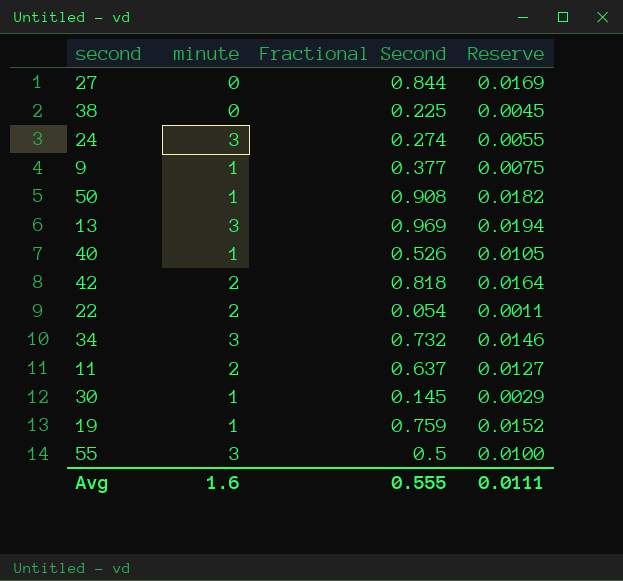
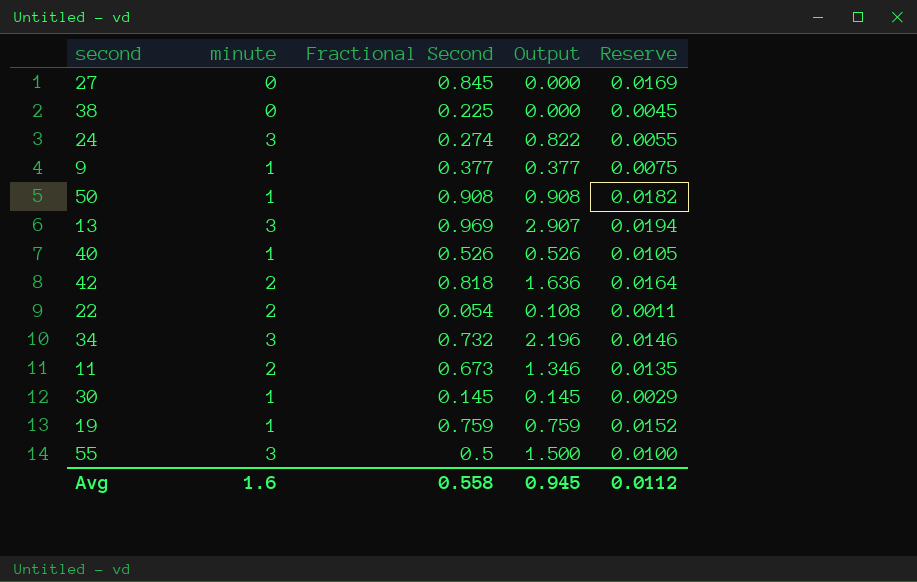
column Output | formula: none -> [minute] * [Fractional Second]
27 | Fractional Second: 0.844 -> 0.845
11 | Fractional Second: 0.637 -> 0.673
11 | Reserve: 0.0127 -> 0.0135
Avg | Fractional Second: 0.555 -> 0.558
Avg | Reserve: 0.0111 -> 0.0112

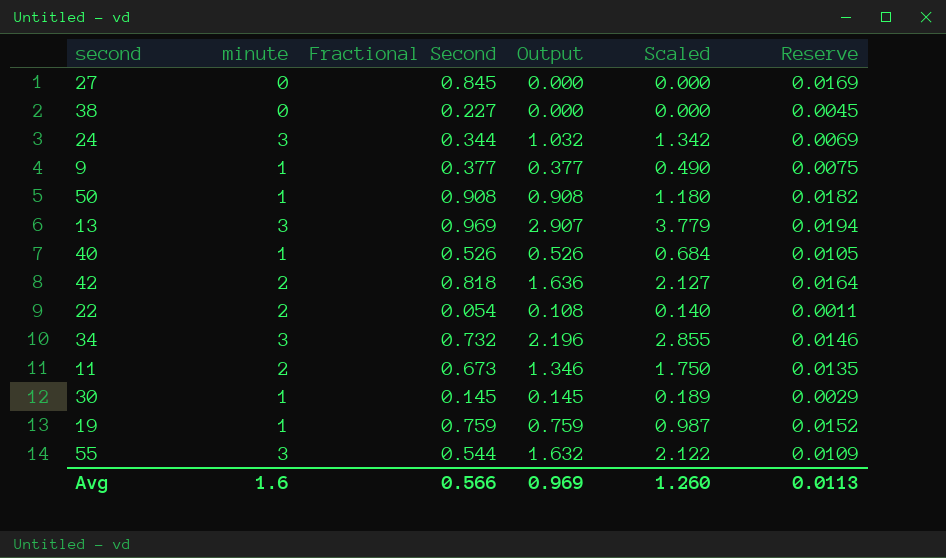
column Scaled | formula: none -> [Output] * 1.3
38 | Fractional Second: 0.225 -> 0.227
24 | Fractional Second: 0.274 -> 0.344
24 | Output: 0.822 -> 1.032
24 | Reserve: 0.0055 -> 0.0069
55 | Fractional Second: 0.5 -> 0.544
55 | Output: 1.500 -> 1.632
55 | Reserve: 0.0100 -> 0.0109
Avg | Fractional Second: 0.558 -> 0.566
Avg | Output: 0.945 -> 0.969
Avg | Reserve: 0.0112 -> 0.0113

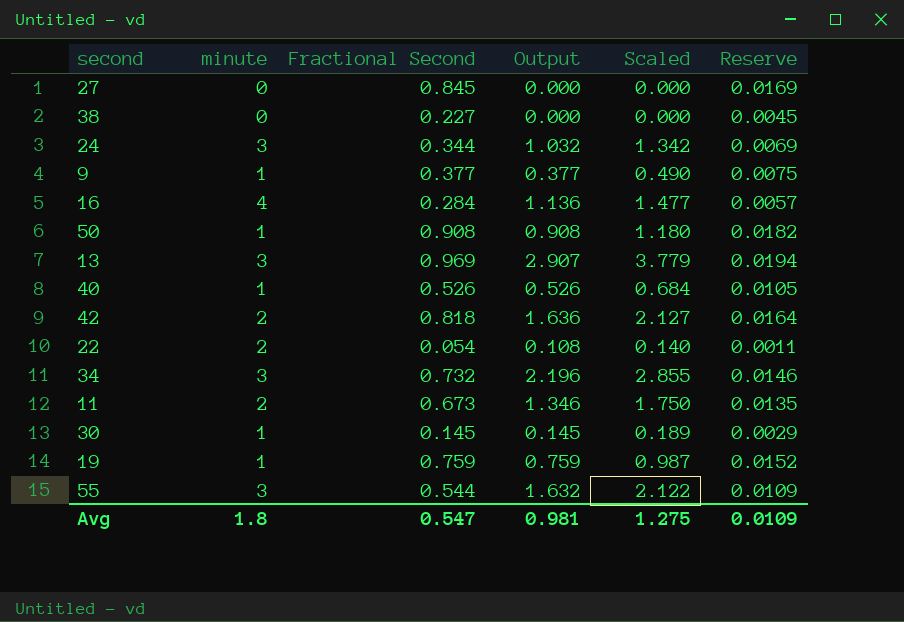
row 16: none -> 4 | 0.284 | 1.136 | 1.477 | 0.0057
Avg | minute: 1.6 -> 1.8
Avg | Fractional Second: 0.566 -> 0.547
Avg | Output: 0.969 -> 0.981
Avg | Scaled: 1.260 -> 1.275
Avg | Reserve: 0.0113 -> 0.0109

